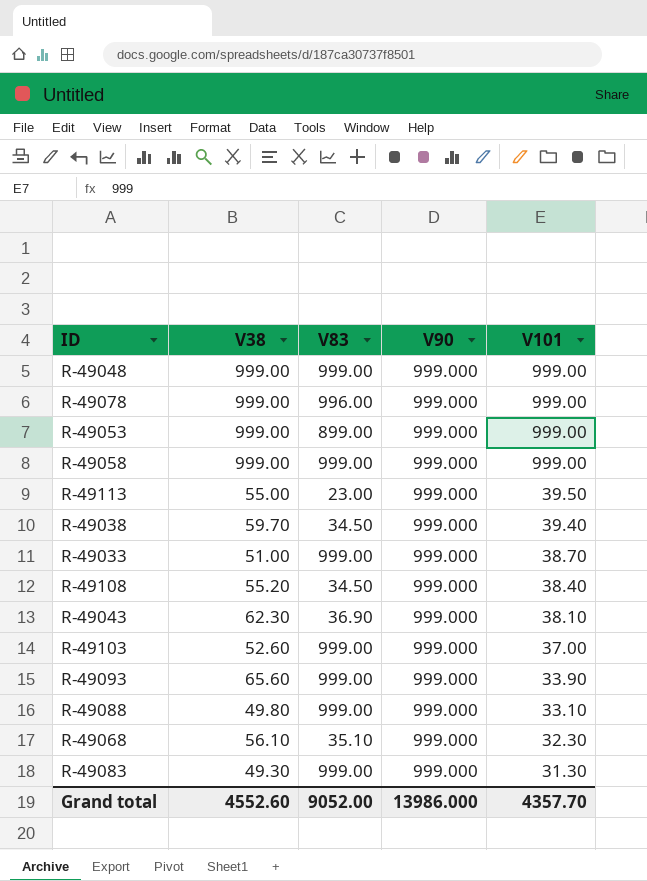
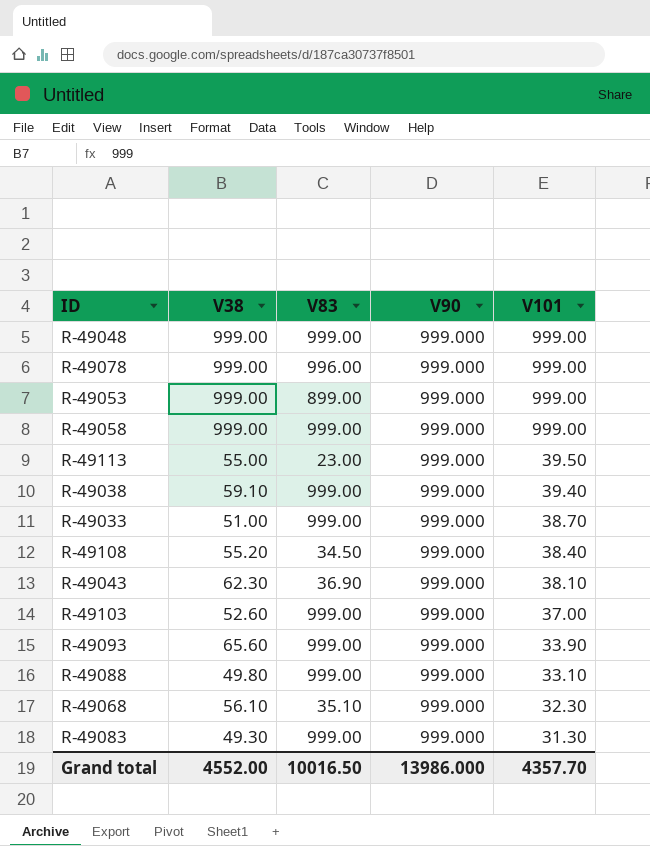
R-49038 | V38: 59.70 -> 59.10
R-49038 | V83: 34.50 -> 999.00
Grand total | V38: 4552.60 -> 4552.00
Grand total | V83: 9052.00 -> 10016.50

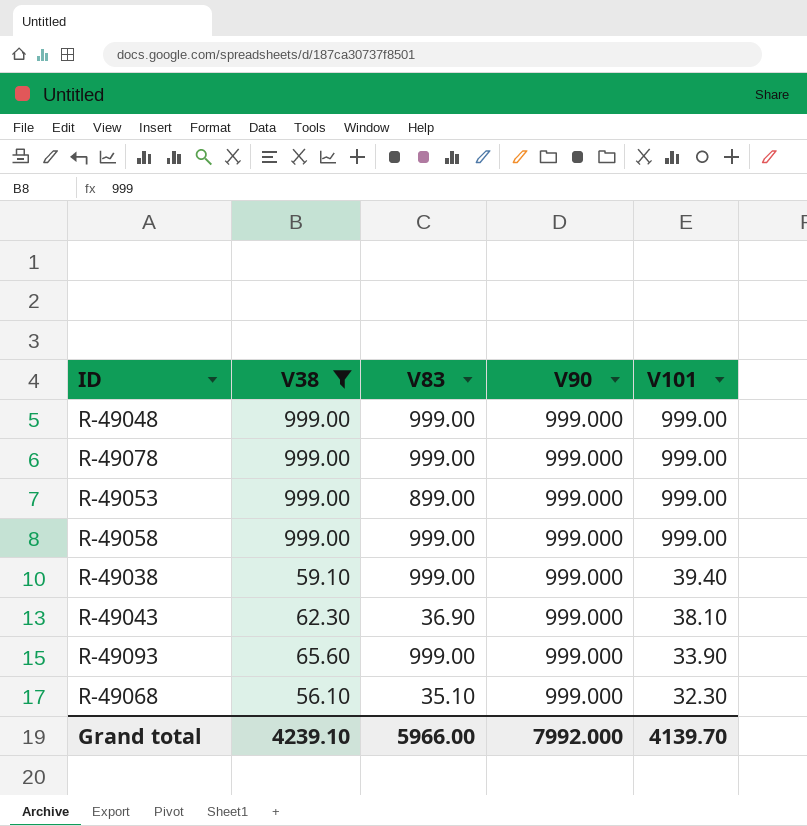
filter: none -> V38 >= 56.10
R-49078 | V83: 996.00 -> 999.00
Grand total | V38: 4552.00 -> 4239.10
Grand total | V83: 10016.50 -> 5966.00
Grand total | V90: 13986.000 -> 7992.000
Grand total | V101: 4357.70 -> 4139.70

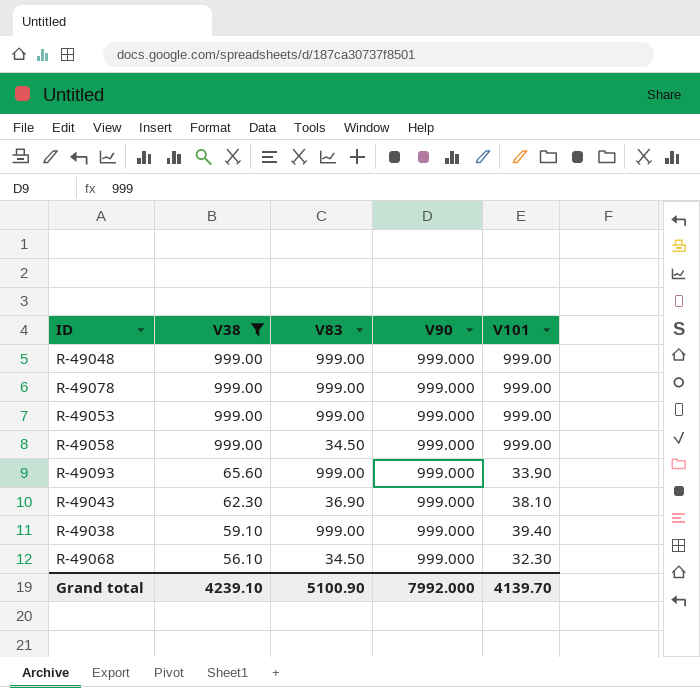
row order: V101 descending -> V38 descending
R-49053 | V83: 899.00 -> 999.00
R-49058 | V83: 999.00 -> 34.50
R-49068 | V83: 35.10 -> 34.50
Grand total | V83: 5966.00 -> 5100.90

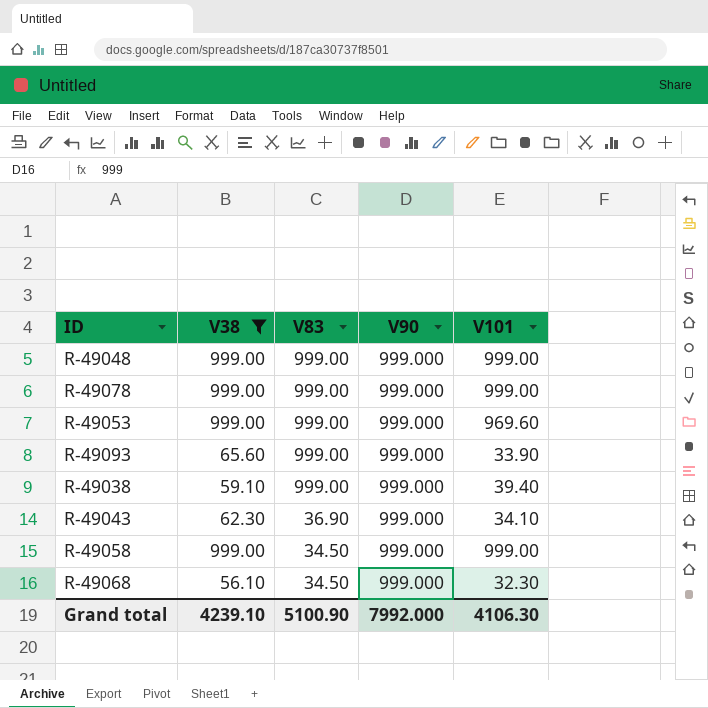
row order: V38 descending -> V83 descending
R-49053 | V101: 999.00 -> 969.60
R-49043 | V101: 38.10 -> 34.10
Grand total | V101: 4139.70 -> 4106.30

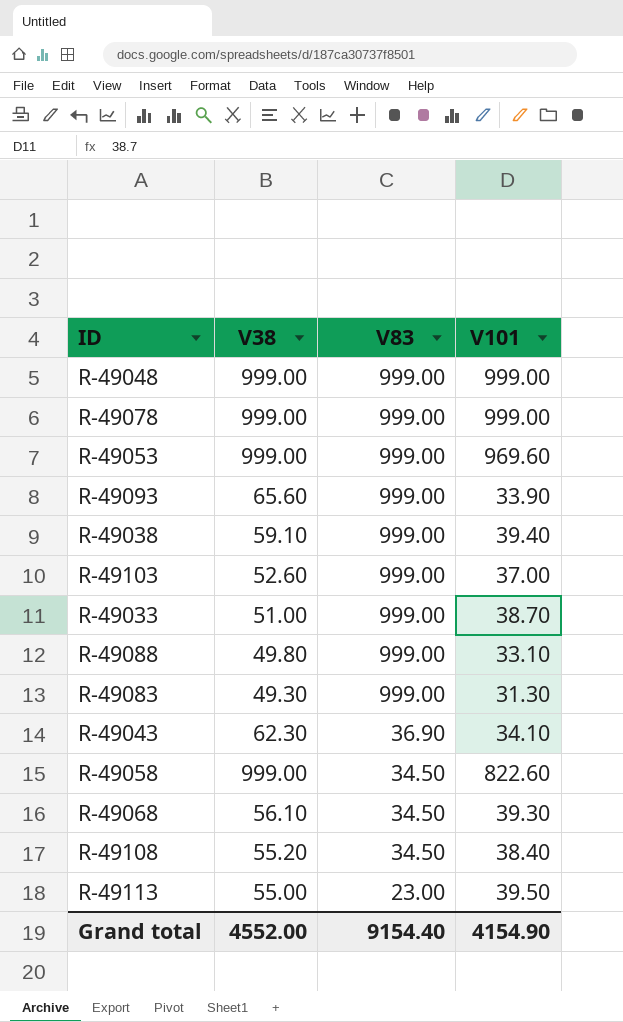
filter: V38 >= 56.10 -> none
column V90 | position: 4 -> none
R-49058 | V101: 999.00 -> 822.60
R-49068 | V101: 32.30 -> 39.30
Grand total | V38: 4239.10 -> 4552.00
Grand total | V83: 5100.90 -> 9154.40
Grand total | V101: 4106.30 -> 4154.90

